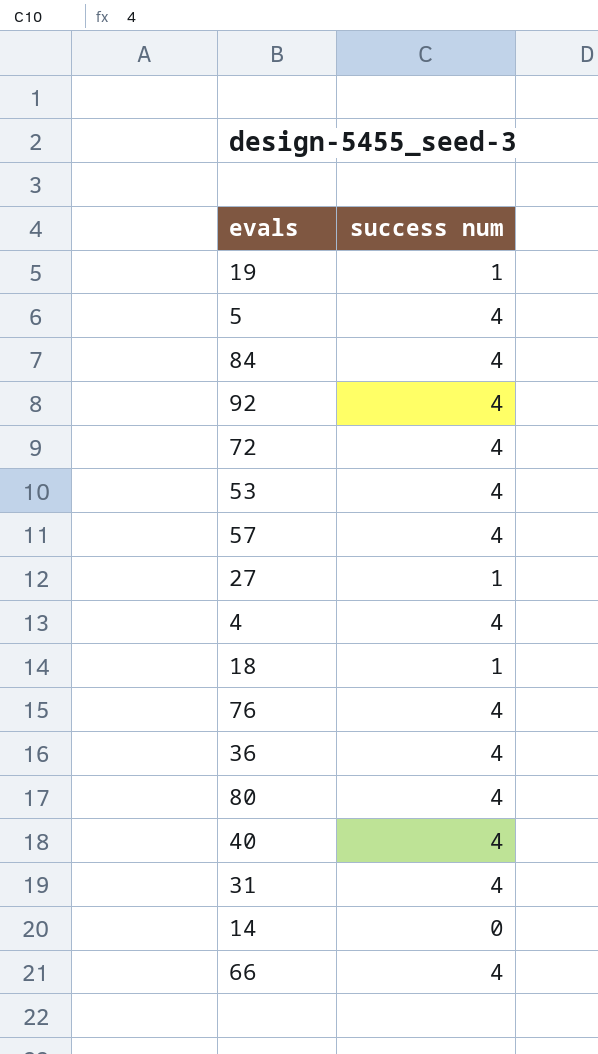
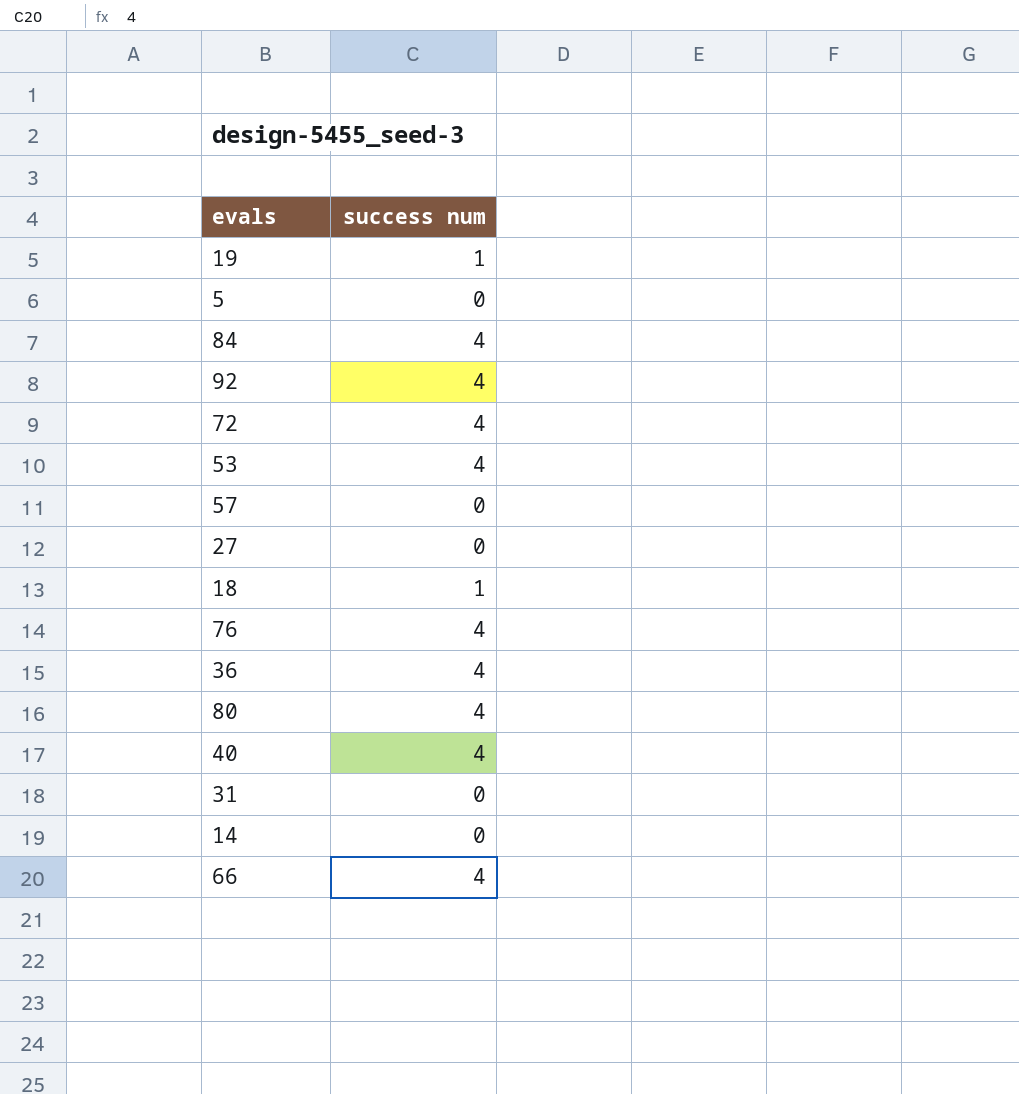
row 4: 4 -> none
5 | success num: 4 -> 0
57 | success num: 4 -> 0
27 | success num: 1 -> 0
31 | success num: 4 -> 0

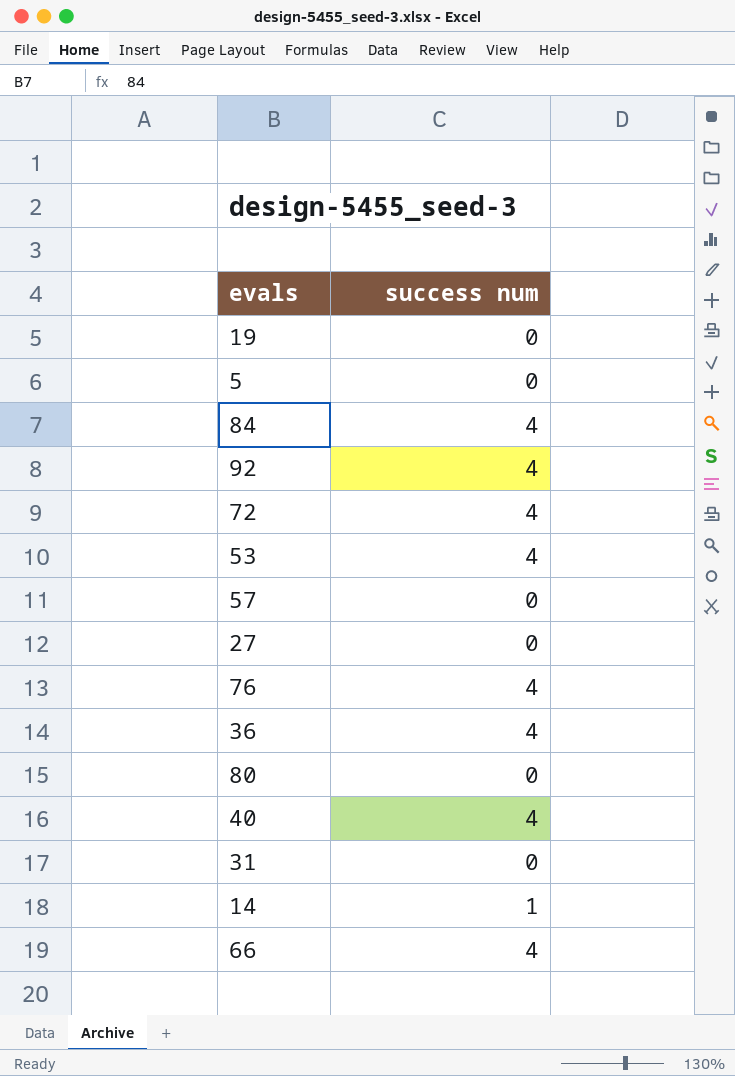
row 18: 1 -> none
19 | success num: 1 -> 0
80 | success num: 4 -> 0
14 | success num: 0 -> 1

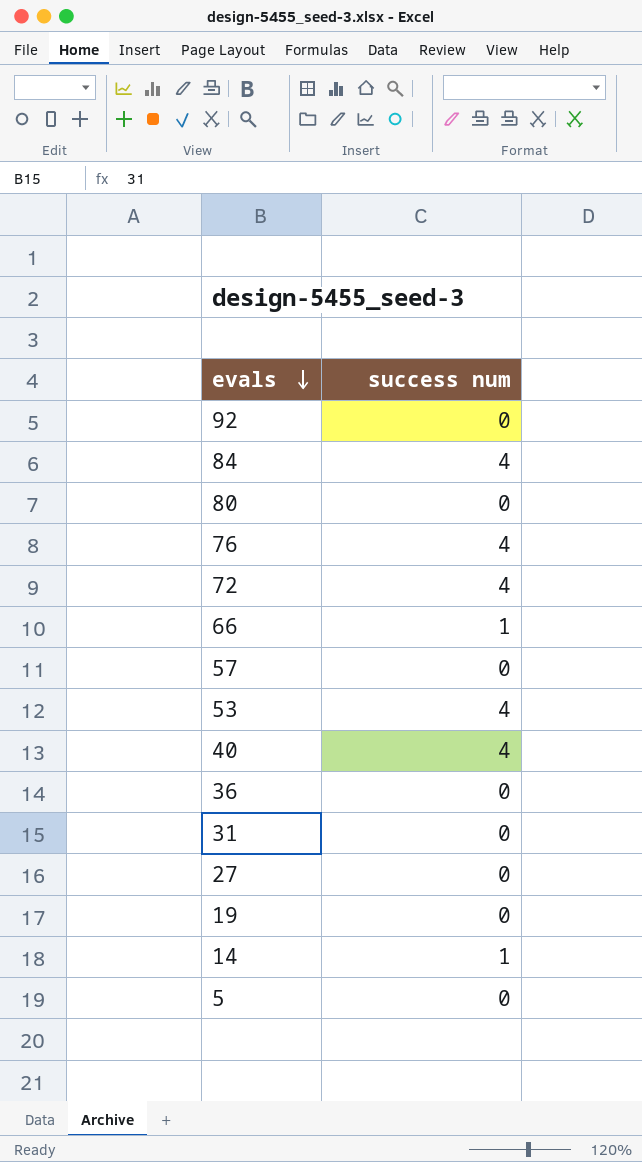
row order: none -> evals descending
92 | success num: 4 -> 0
66 | success num: 4 -> 1
36 | success num: 4 -> 0

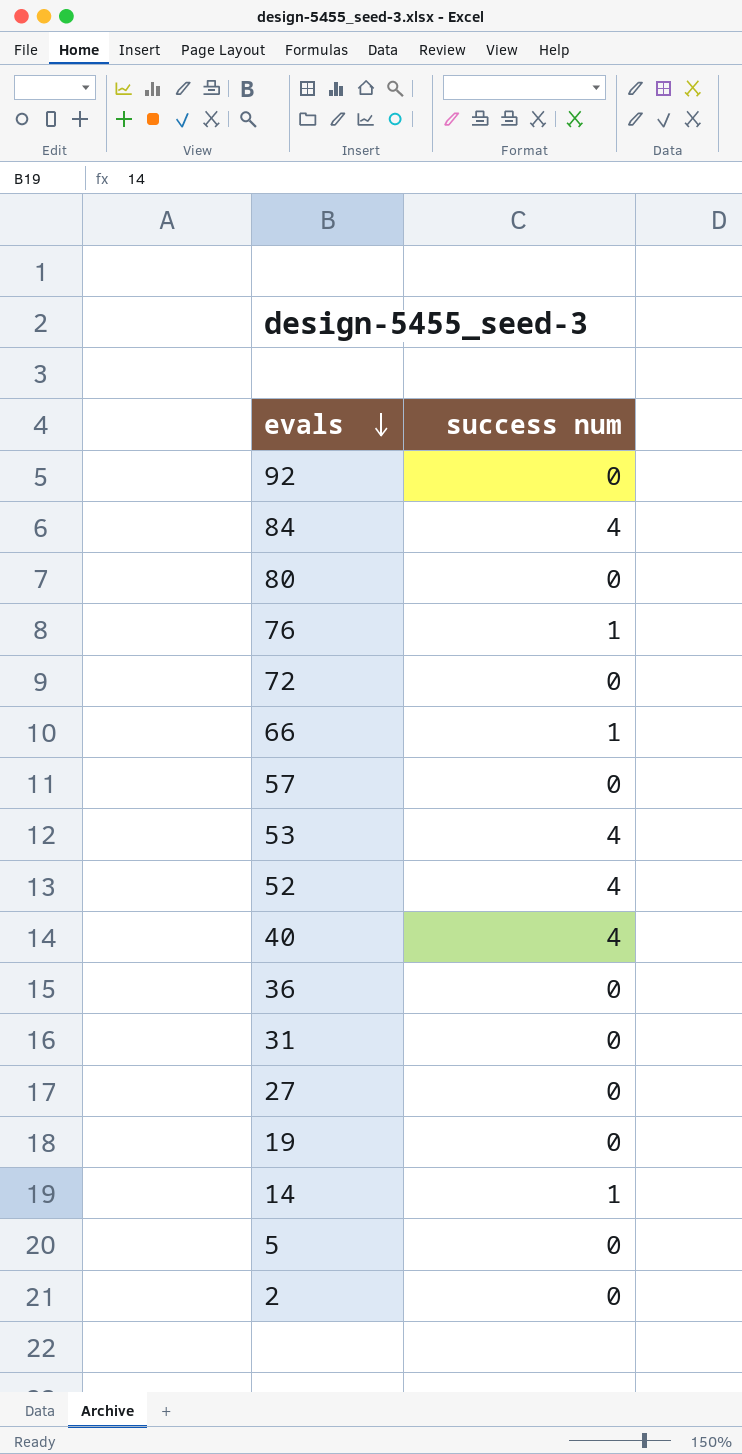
76 | success num: 4 -> 1
72 | success num: 4 -> 0
row 52: none -> 4
row 2: none -> 0

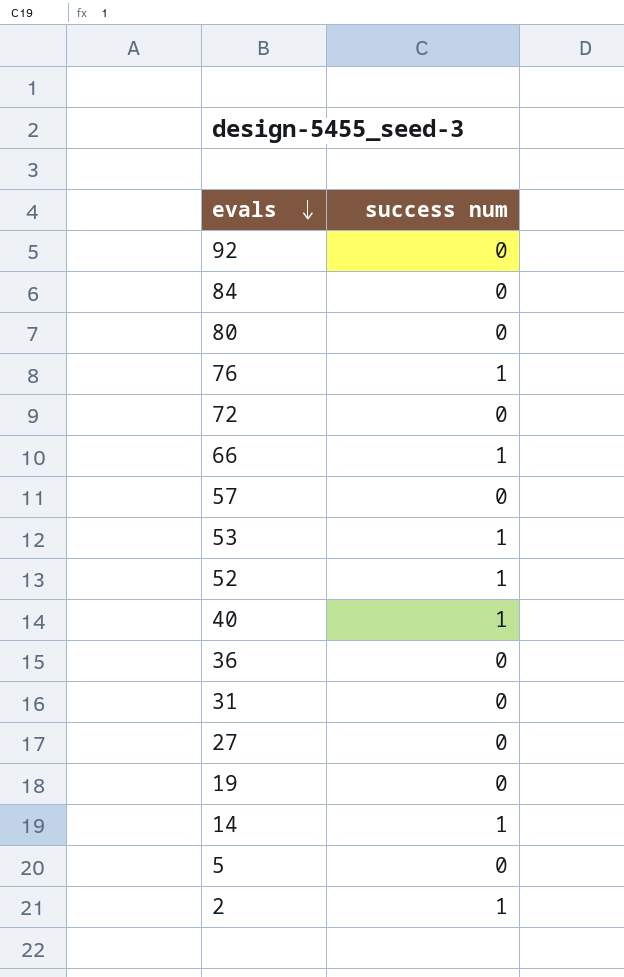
84 | success num: 4 -> 0
53 | success num: 4 -> 1
52 | success num: 4 -> 1
40 | success num: 4 -> 1
2 | success num: 0 -> 1

